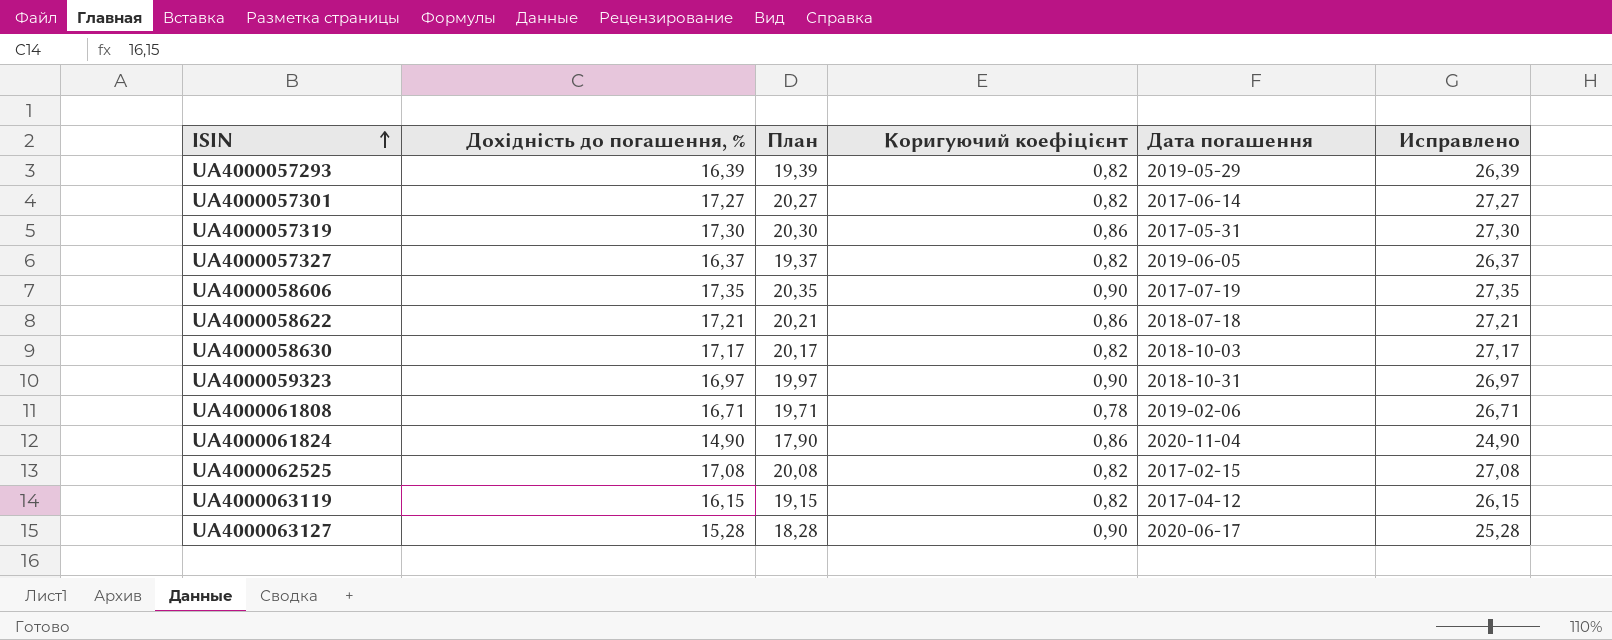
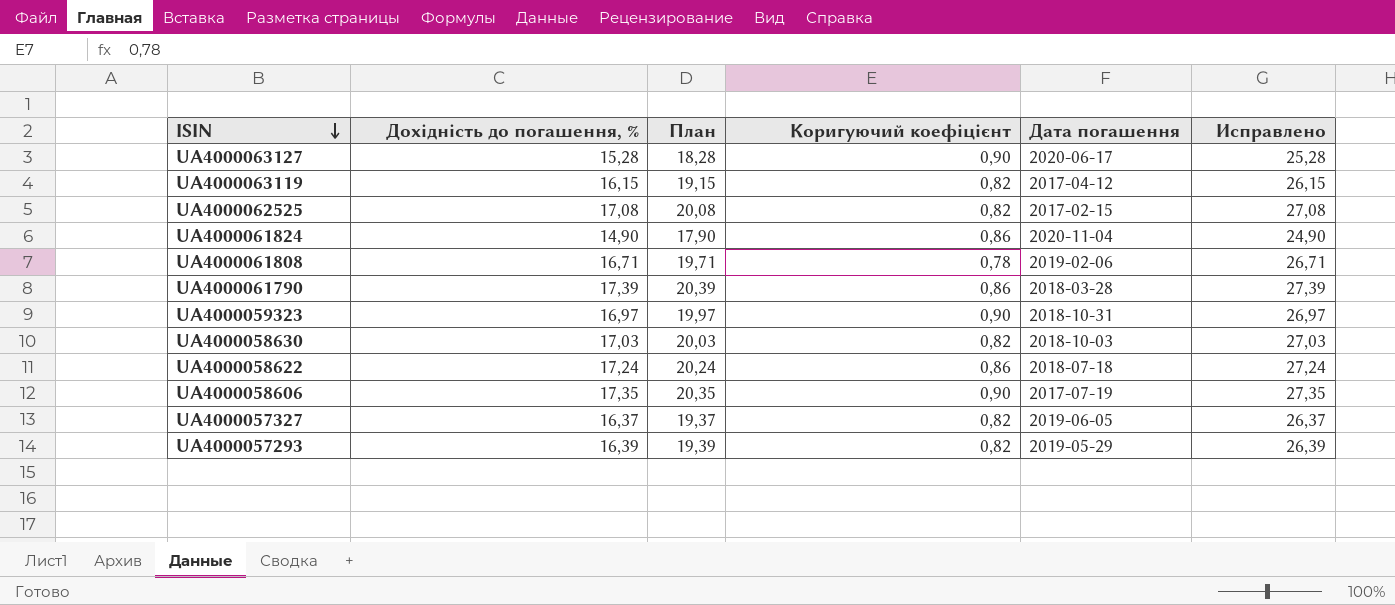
row order: ISIN ascending -> ISIN descending
row UA4000057301: 17,27 | 20,27 | 0,82 | 2017-06-14 | 27,27 -> none
row UA4000057319: 17,30 | 20,30 | 0,86 | 2017-05-31 | 27,30 -> none
row UA4000061790: none -> 17,39 | 20,39 | 0,86 | 2018-03-28 | 27,39
UA4000058630 | Дохідність до погашення, %: 17,17 -> 17,03
UA4000058630 | План: 20,17 -> 20,03
UA4000058630 | Исправлено: 27,17 -> 27,03
UA4000058622 | Дохідність до погашення, %: 17,21 -> 17,24
UA4000058622 | План: 20,21 -> 20,24
UA4000058622 | Исправлено: 27,21 -> 27,24

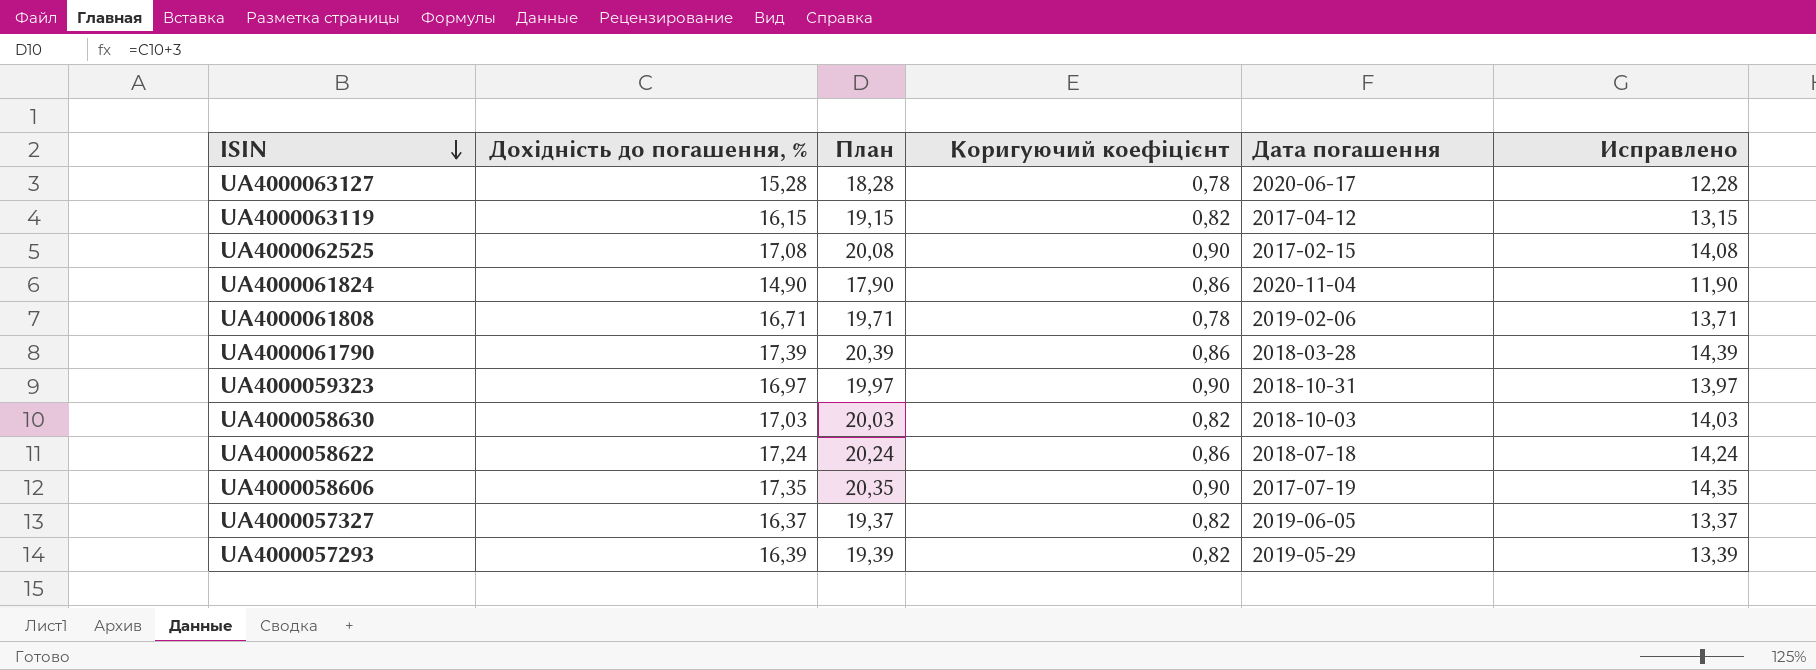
column Исправлено | formula: [Дохідність до погашення, %] + 10 -> [Дохідність до погашення, %] - 3
UA4000063127 | Коригуючий коефіцієнт: 0,90 -> 0,78
UA4000062525 | Коригуючий коефіцієнт: 0,82 -> 0,90

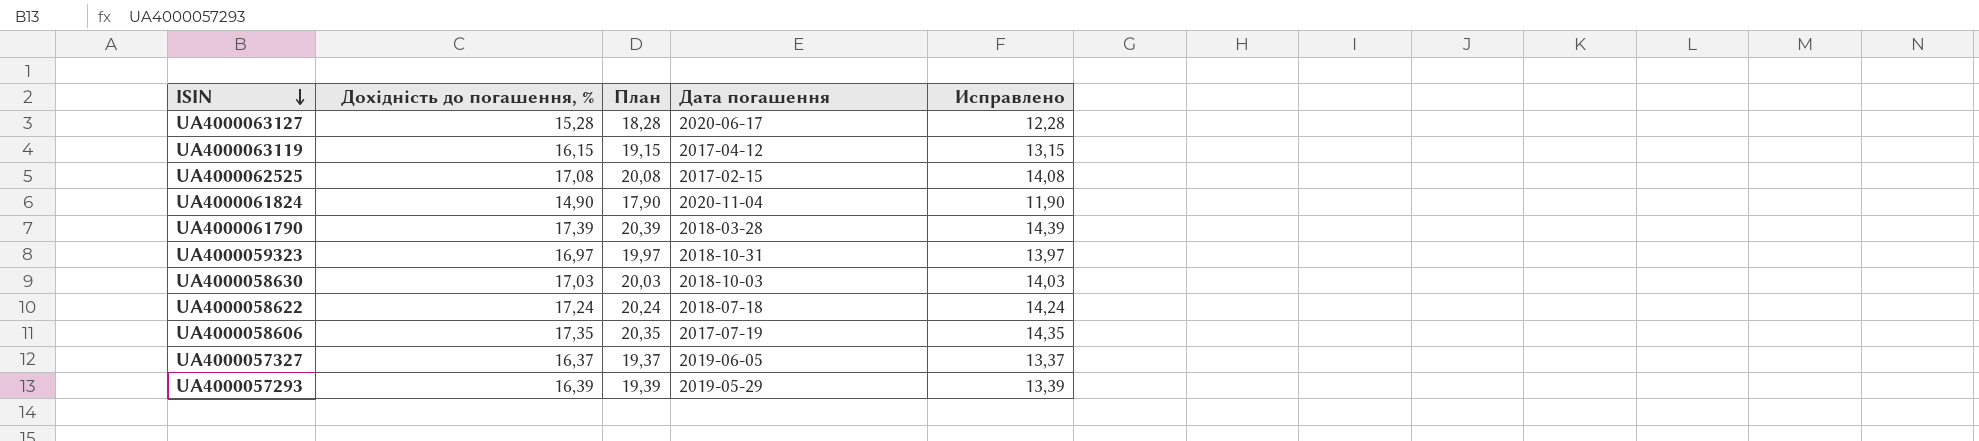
column Коригуючий коефіцієнт | position: 4 -> none
row UA4000061808: 16,71 | 19,71 | 0,78 | 2019-02-06 | 13,71 -> none

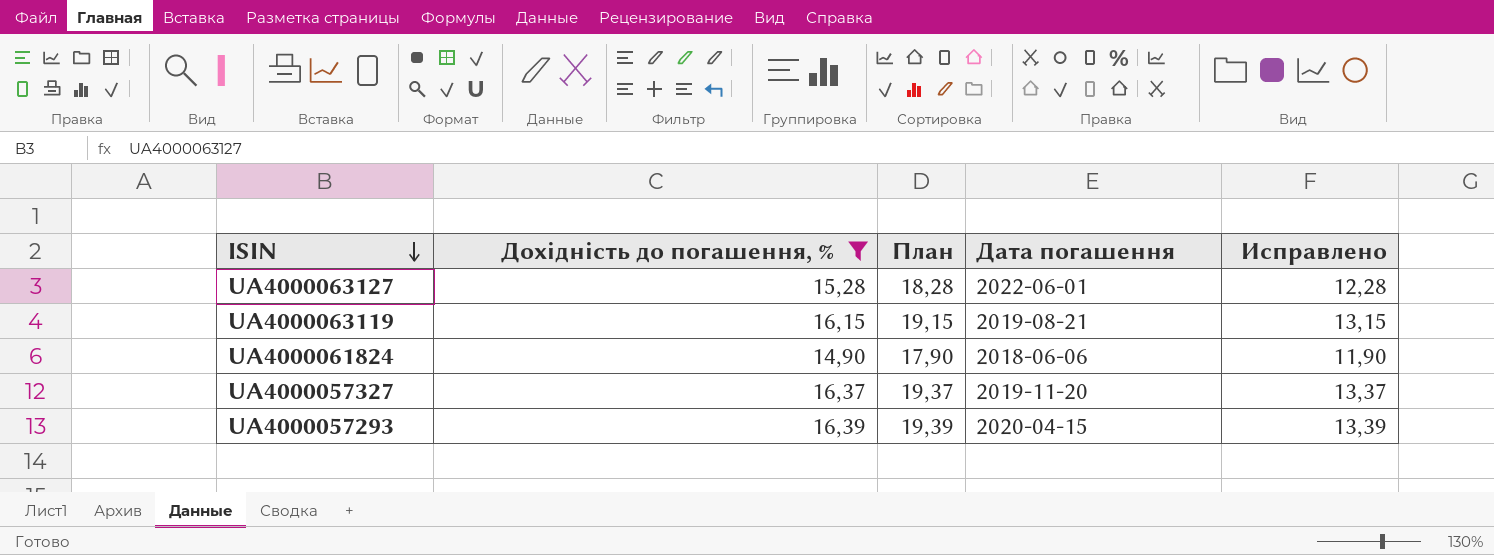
filter: none -> Дохідність до погашення, % <= 16,39
UA4000063127 | Дата погашення: 2020-06-17 -> 2022-06-01
UA4000063119 | Дата погашення: 2017-04-12 -> 2019-08-21
UA4000061824 | Дата погашення: 2020-11-04 -> 2018-06-06
UA4000057327 | Дата погашення: 2019-06-05 -> 2019-11-20
UA4000057293 | Дата погашення: 2019-05-29 -> 2020-04-15

